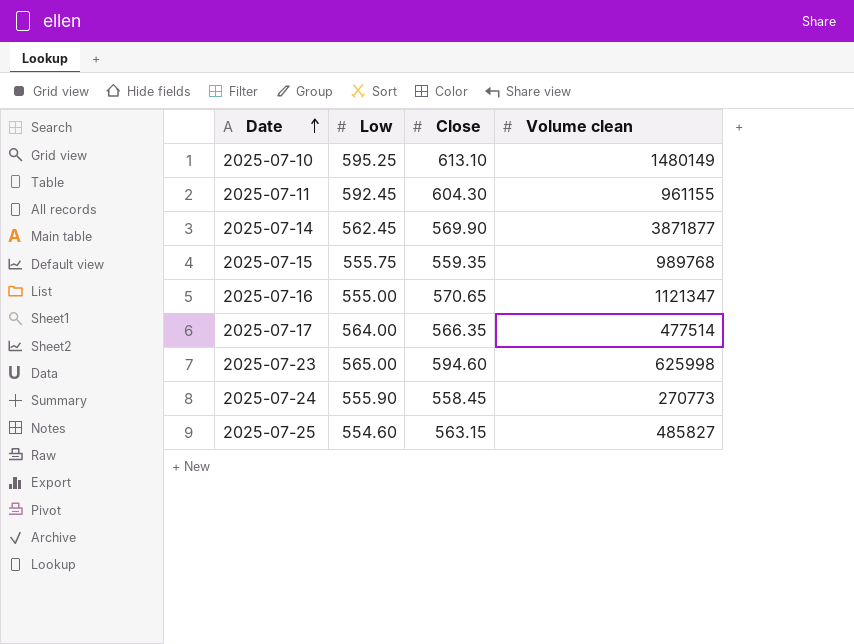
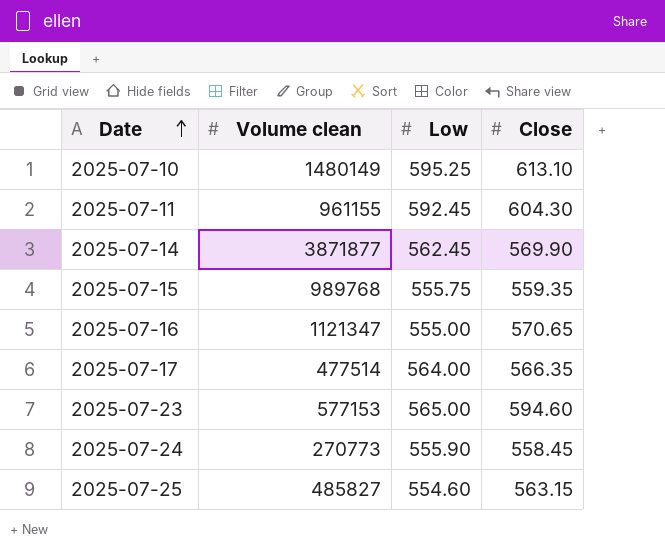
column Volume clean | position: 4 -> 2
2025-07-23 | Volume clean: 625998 -> 577153

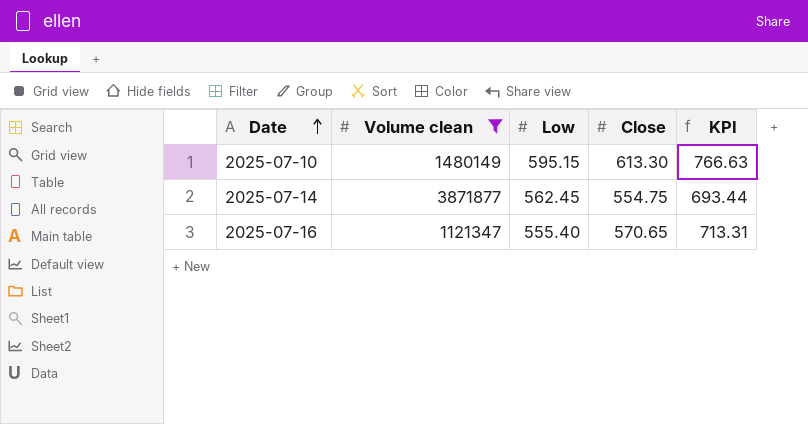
filter: none -> Volume clean >= 1121347
column KPI | formula: none -> [Close] * 1.25
2025-07-10 | Low: 595.25 -> 595.15
2025-07-10 | Close: 613.10 -> 613.30
2025-07-14 | Close: 569.90 -> 554.75
2025-07-16 | Low: 555.00 -> 555.40

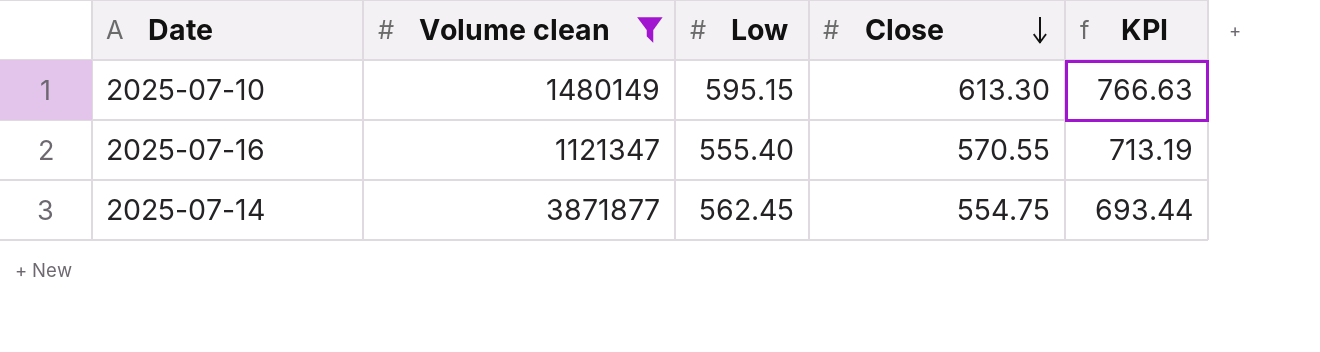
row order: Date ascending -> Close descending
2025-07-16 | Close: 570.65 -> 570.55
2025-07-16 | KPI: 713.31 -> 713.19

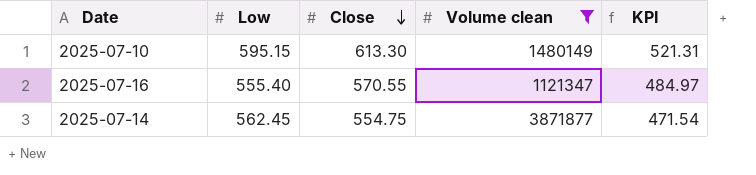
column Volume clean | position: 2 -> 4
column KPI | formula: [Close] * 1.25 -> [Close] * 0.85

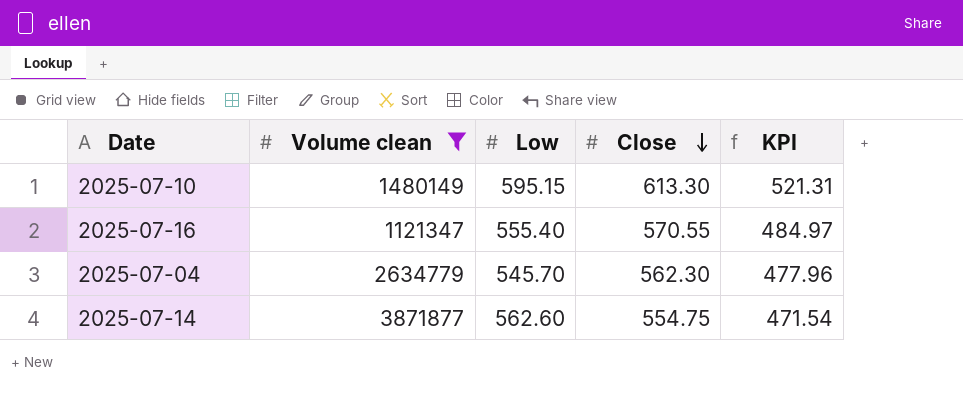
column Volume clean | position: 4 -> 2
row 2025-07-04: none -> 2634779 | 545.70 | 562.30 | 477.96
2025-07-14 | Low: 562.45 -> 562.60

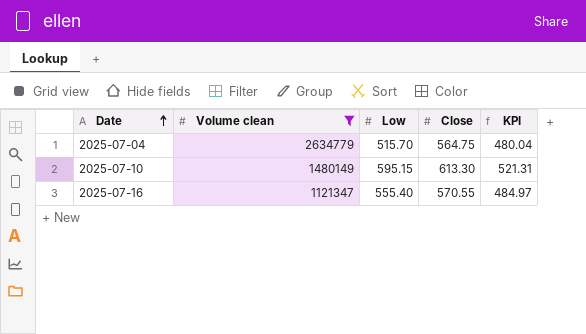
row order: Close descending -> Date ascending
row 2025-07-14: 3871877 | 562.60 | 554.75 | 471.54 -> none
2025-07-04 | Low: 545.70 -> 515.70
2025-07-04 | Close: 562.30 -> 564.75
2025-07-04 | KPI: 477.96 -> 480.04

